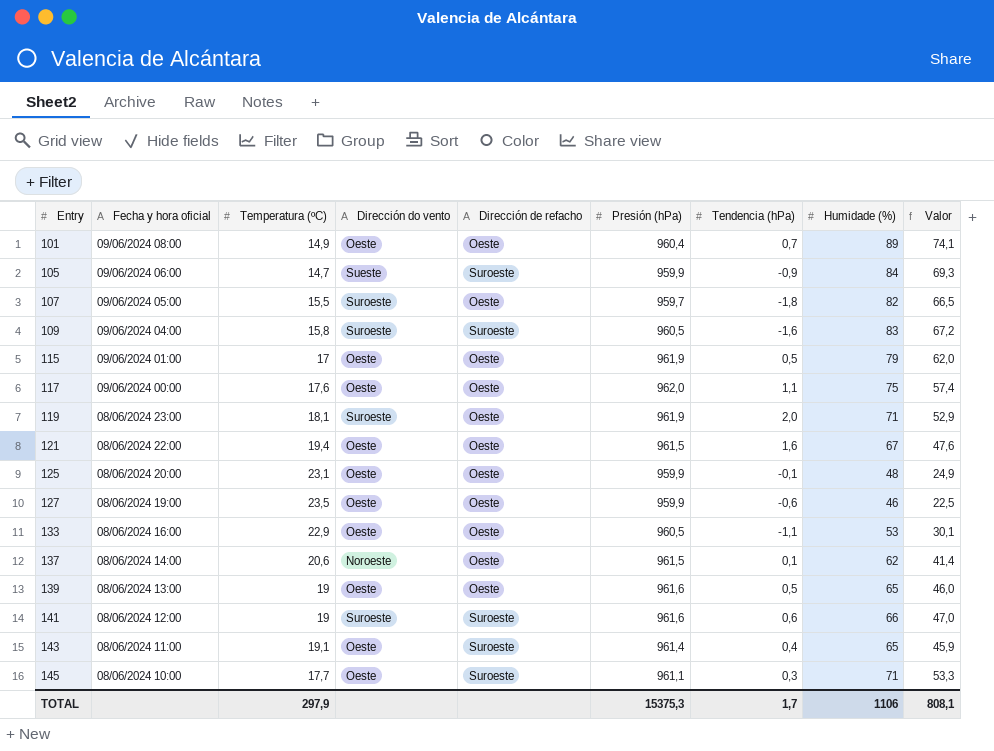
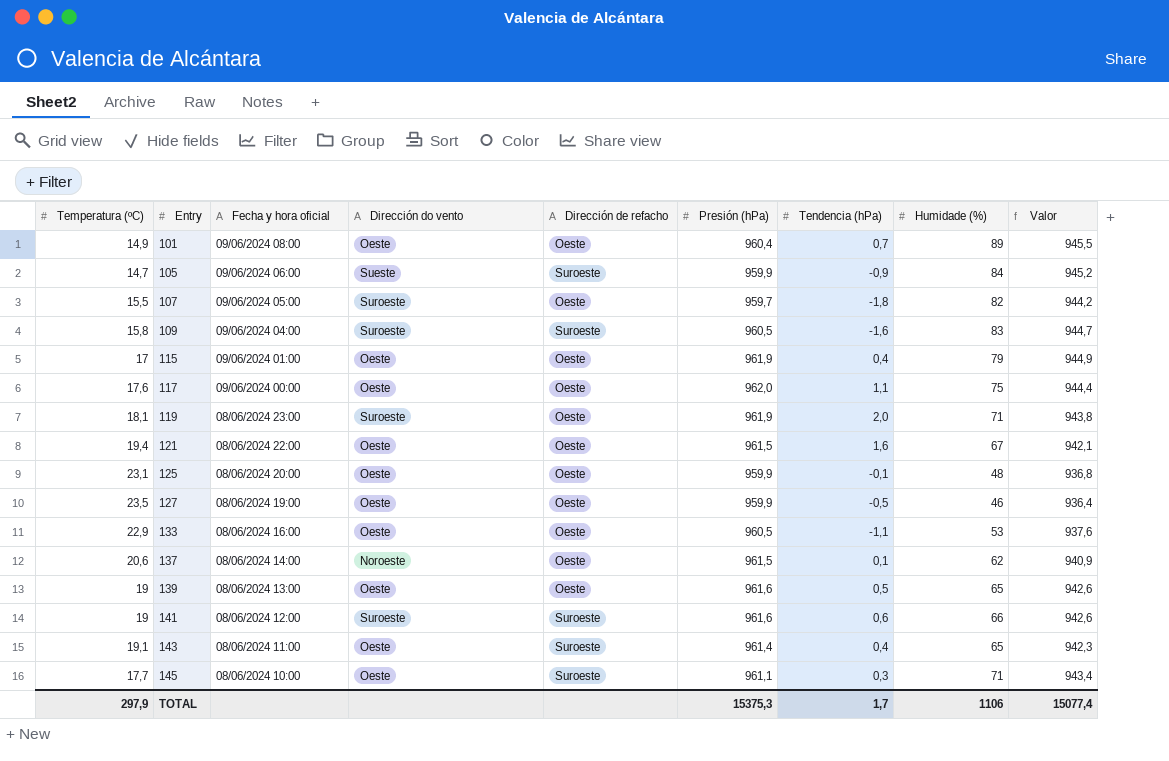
column Temperatura (ºC) | position: 3 -> 1
column Valor | formula: [Humidade (%)] - [Temperatura (ºC)] -> [Presión (hPa)] - [Temperatura (ºC)]
115 | Tendencia (hPa): 0,5 -> 0,4
127 | Tendencia (hPa): -0,6 -> -0,5
TOTAL | Valor: 808,1 -> 15077,4

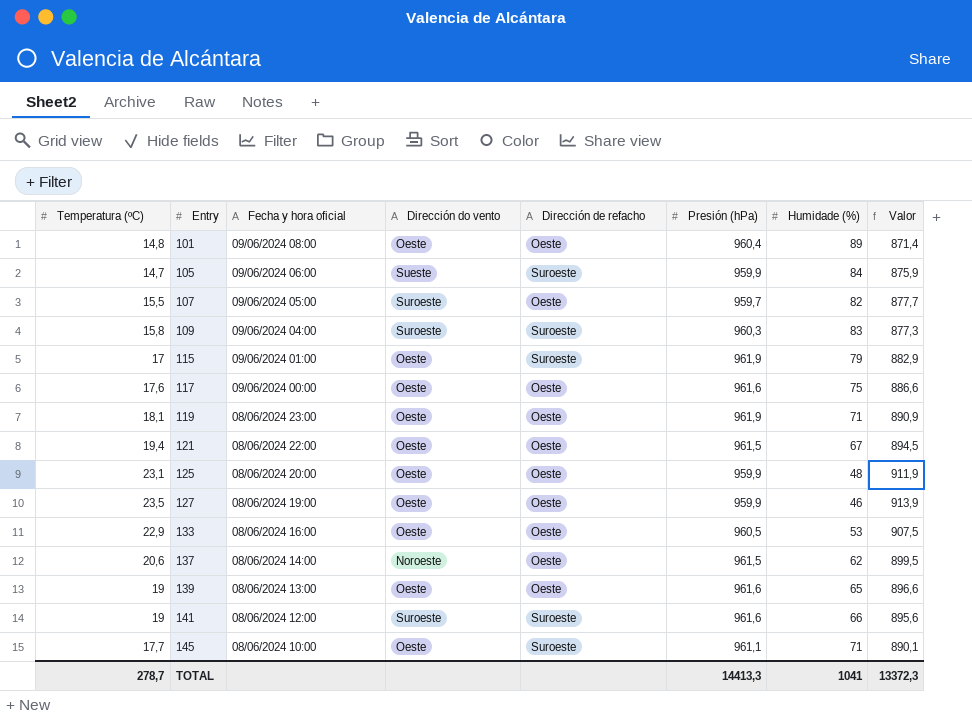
column Tendencia (hPa) | position: 7 -> none
column Valor | formula: [Presión (hPa)] - [Temperatura (ºC)] -> [Presión (hPa)] - [Humidade (%)]
row 143: 19,1 | 08/06/2024 11:00 | Oeste | Suroeste | 961,4 | 0,4 | 65 | 942,3 -> none
101 | Temperatura (ºC): 14,9 -> 14,8
109 | Presión (hPa): 960,5 -> 960,3
115 | Dirección de refacho: Oeste -> Suroeste
117 | Presión (hPa): 962,0 -> 961,6
119 | Dirección do vento: Suroeste -> Oeste
TOTAL | Temperatura (ºC): 297,9 -> 278,7
TOTAL | Presión (hPa): 15375,3 -> 14413,3
TOTAL | Humidade (%): 1106 -> 1041
TOTAL | Valor: 15077,4 -> 13372,3

